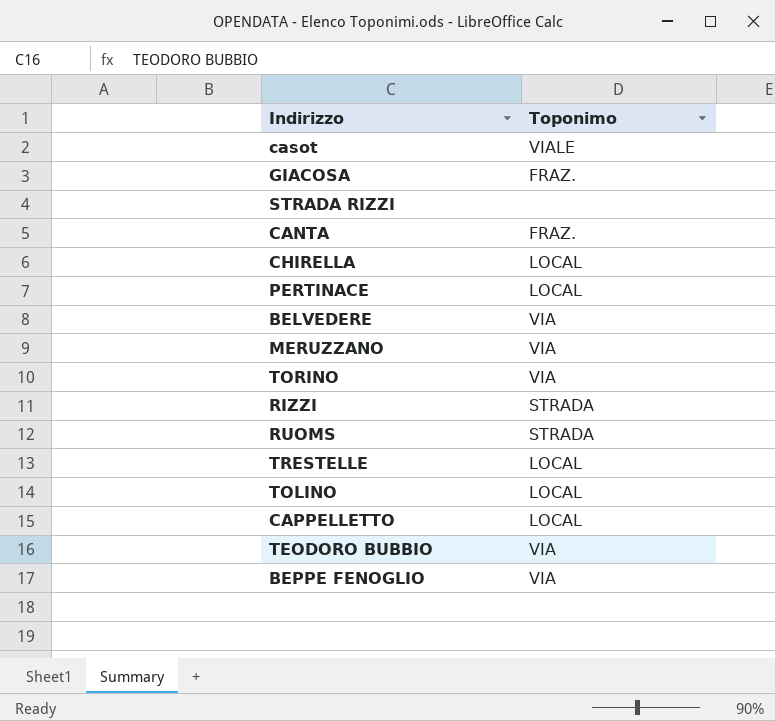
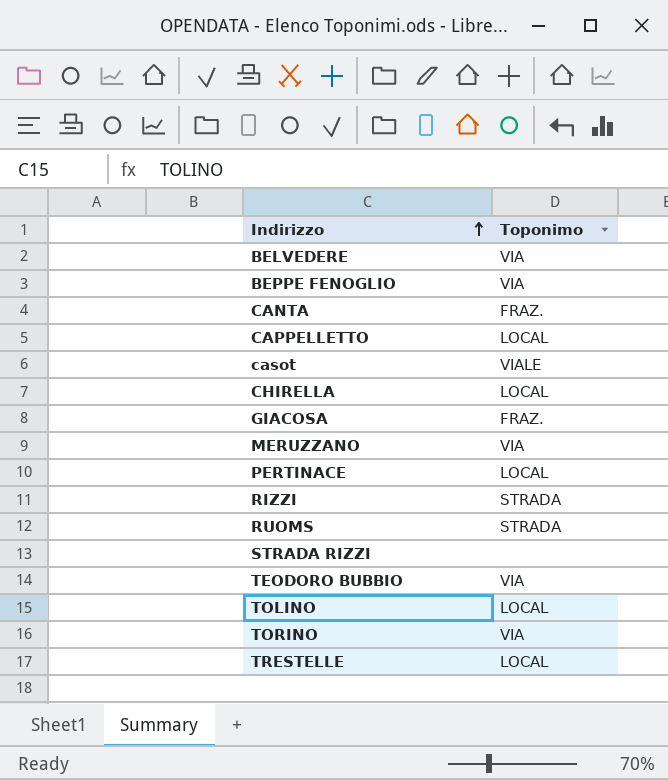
row order: none -> Indirizzo ascending

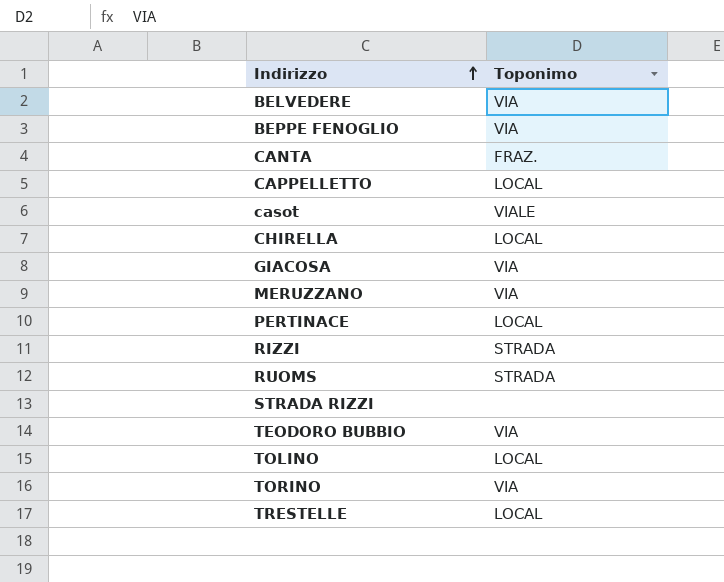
GIACOSA | Toponimo: FRAZ. -> VIA

